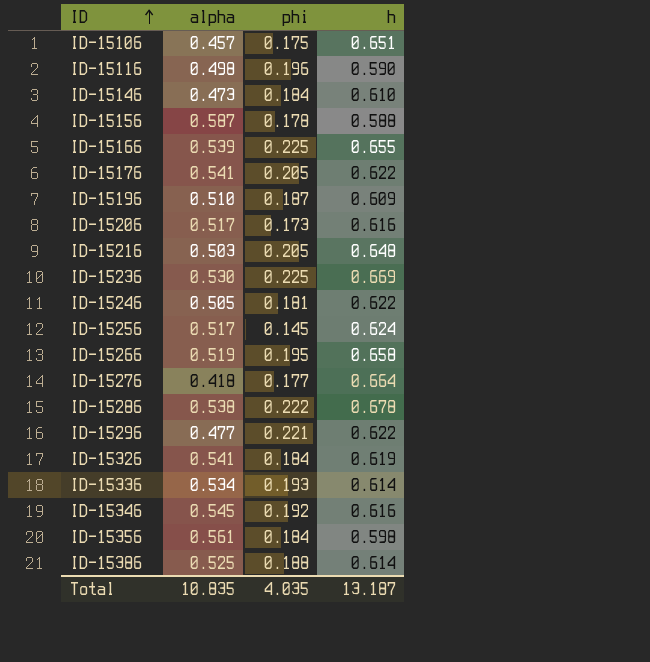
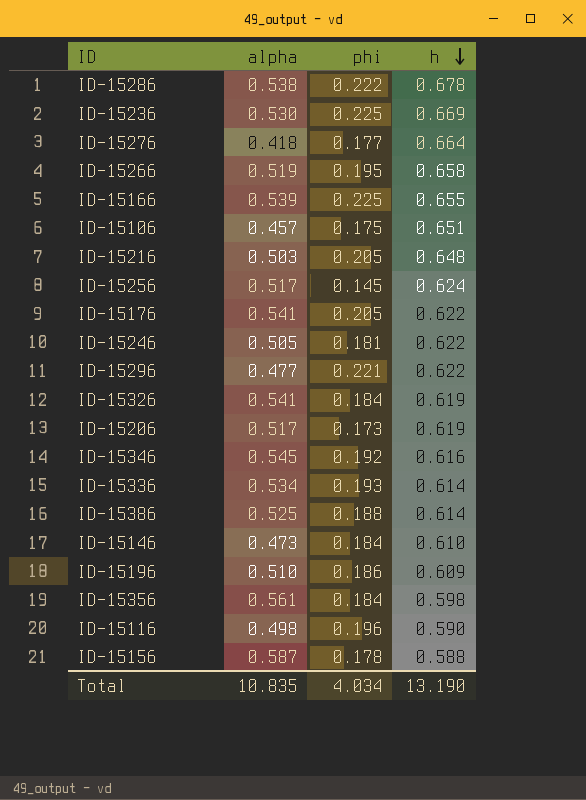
row order: ID ascending -> h descending
ID-15206 | h: 0.616 -> 0.619
ID-15196 | phi: 0.187 -> 0.186
Total | phi: 4.035 -> 4.034
Total | h: 13.187 -> 13.190

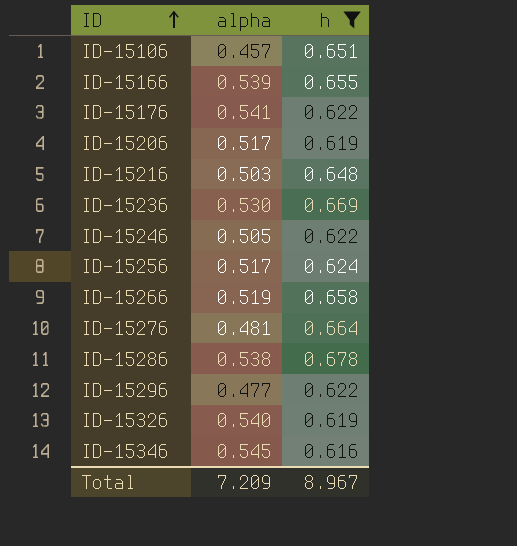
filter: none -> h >= 0.616
row order: h descending -> ID ascending
column phi | position: 3 -> none
ID-15276 | alpha: 0.418 -> 0.481
ID-15326 | alpha: 0.541 -> 0.540
Total | alpha: 10.835 -> 7.209
Total | h: 13.190 -> 8.967

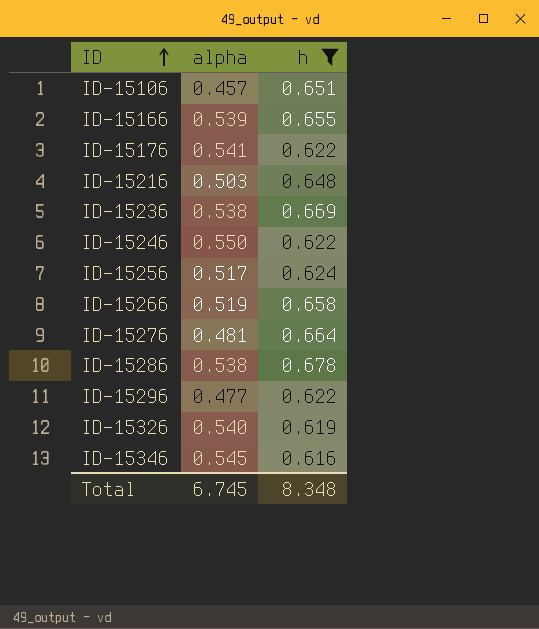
row ID-15206: 0.517 | 0.619 -> none
ID-15236 | alpha: 0.530 -> 0.538
ID-15246 | alpha: 0.505 -> 0.550
Total | alpha: 7.209 -> 6.745
Total | h: 8.967 -> 8.348

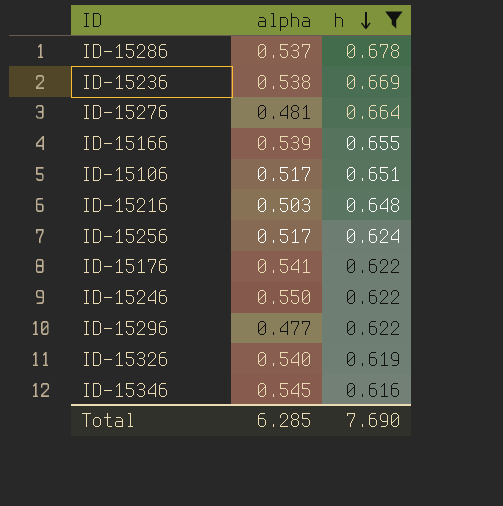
row order: ID ascending -> h descending
row ID-15266: 0.519 | 0.658 -> none
ID-15286 | alpha: 0.538 -> 0.537
ID-15106 | alpha: 0.457 -> 0.517
Total | alpha: 6.745 -> 6.285
Total | h: 8.348 -> 7.690

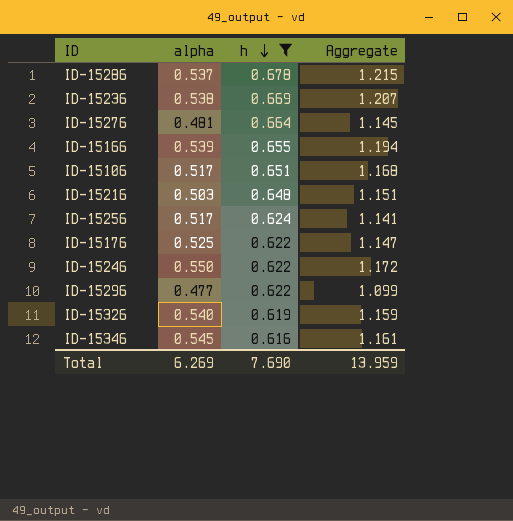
column Aggregate | formula: none -> [alpha] + [h]
ID-15176 | alpha: 0.541 -> 0.525
Total | alpha: 6.285 -> 6.269

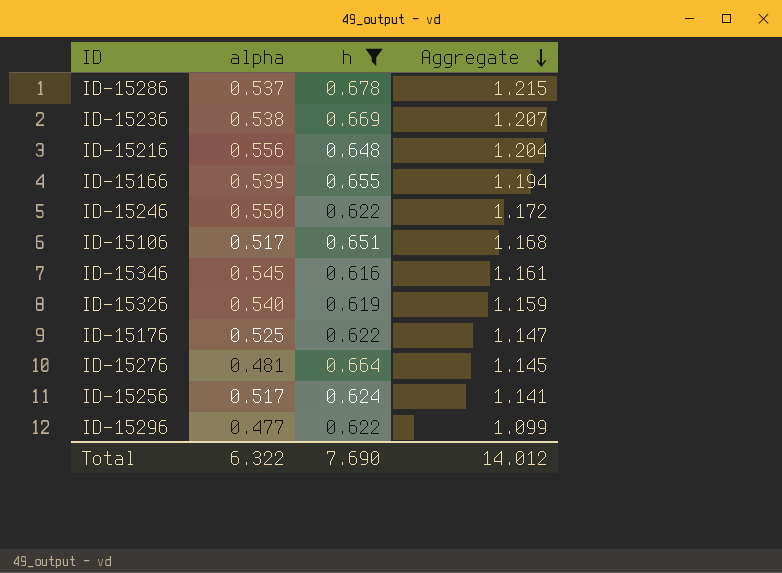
row order: h descending -> Aggregate descending
ID-15216 | alpha: 0.503 -> 0.556
ID-15216 | Aggregate: 1.151 -> 1.204
Total | alpha: 6.269 -> 6.322
Total | Aggregate: 13.959 -> 14.012

